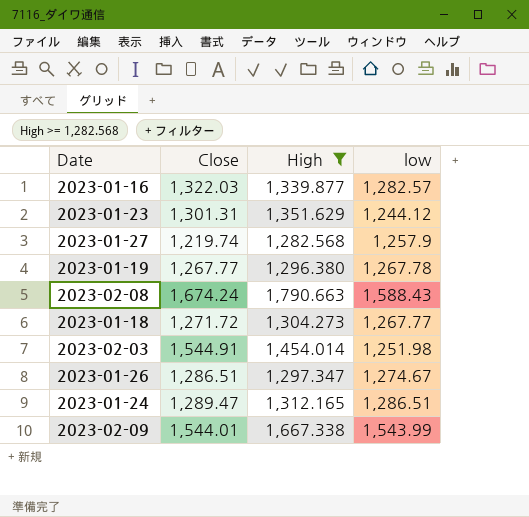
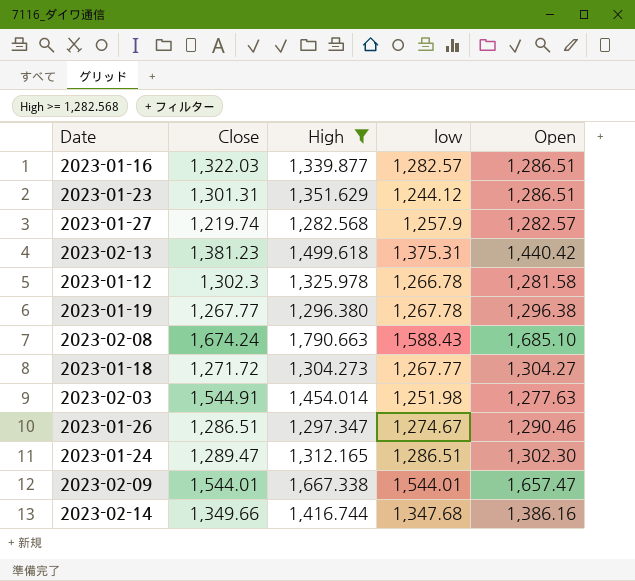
column Open | position: none -> 5
row 2023-02-13: none -> 1,381.23 | 1,499.618 | 1,375.31 | 1,440.42
row 2023-01-12: none -> 1,302.3 | 1,325.978 | 1,266.78 | 1,281.58
2023-02-09 | low: 1,543.99 -> 1,544.01
row 2023-02-14: none -> 1,349.66 | 1,416.744 | 1,347.68 | 1,386.16

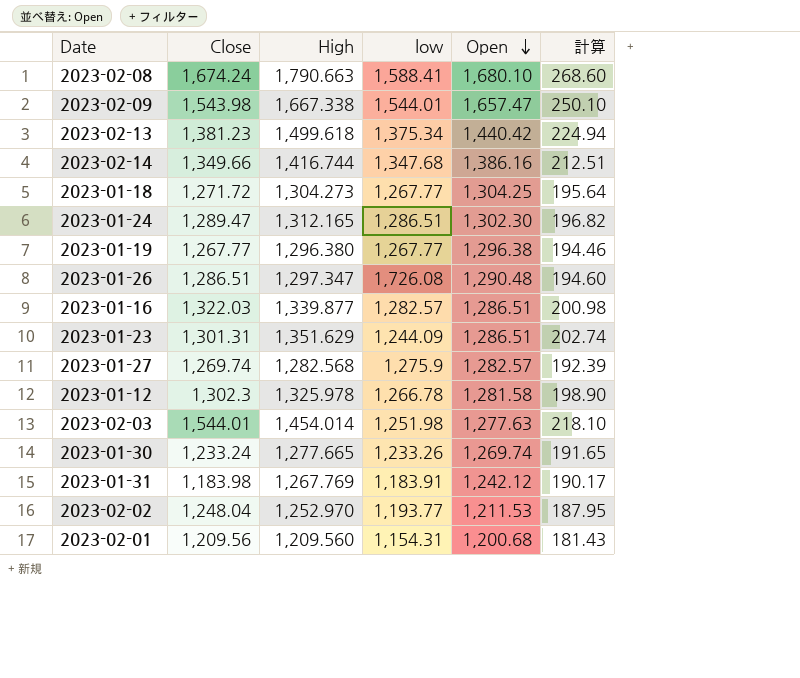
filter: High >= 1,282.568 -> none
row order: none -> Open descending
column 計算 | formula: none -> [High] * 0.15
2023-02-08 | low: 1,588.43 -> 1,588.41
2023-02-08 | Open: 1,685.10 -> 1,680.10
2023-02-09 | Close: 1,544.01 -> 1,543.98
2023-02-13 | low: 1,375.31 -> 1,375.34
2023-01-18 | Open: 1,304.27 -> 1,304.25
2023-01-19 | low: 1,267.78 -> 1,267.77
2023-01-26 | low: 1,274.67 -> 1,726.08
2023-01-26 | Open: 1,290.46 -> 1,290.48
2023-01-23 | low: 1,244.12 -> 1,244.09
2023-01-27 | Close: 1,219.74 -> 1,269.74
2023-01-27 | low: 1,257.9 -> 1,275.9
2023-02-03 | Close: 1,544.91 -> 1,544.01

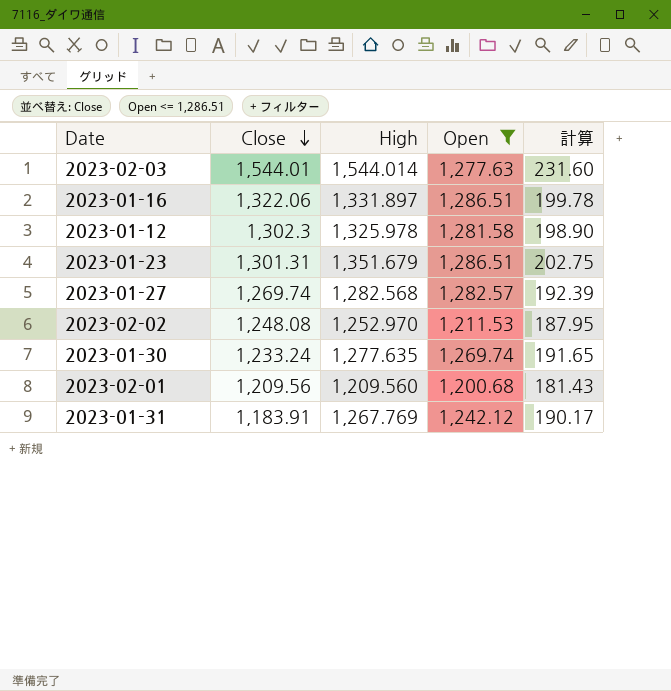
filter: none -> Open <= 1,286.51
row order: Open descending -> Close descending
column low | position: 4 -> none
2023-02-03 | High: 1,454.014 -> 1,544.014
2023-02-03 | 計算: 218.10 -> 231.60
2023-01-16 | Close: 1,322.03 -> 1,322.06
2023-01-16 | High: 1,339.877 -> 1,331.897
2023-01-16 | 計算: 200.98 -> 199.78
2023-01-23 | High: 1,351.629 -> 1,351.679
2023-01-23 | 計算: 202.74 -> 202.75
2023-02-02 | Close: 1,248.04 -> 1,248.08
2023-01-30 | High: 1,277.665 -> 1,277.635
2023-01-31 | Close: 1,183.98 -> 1,183.91

